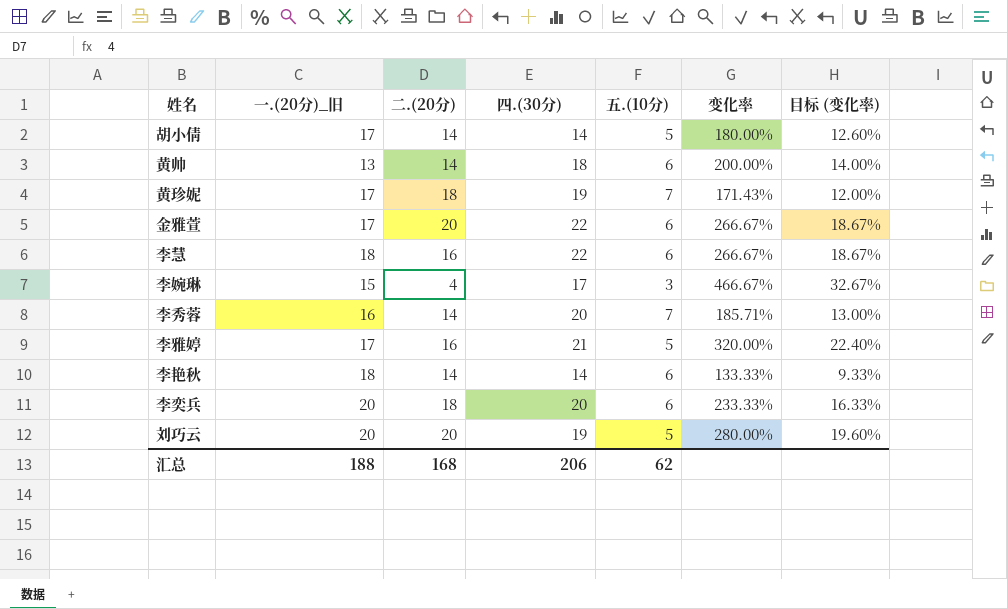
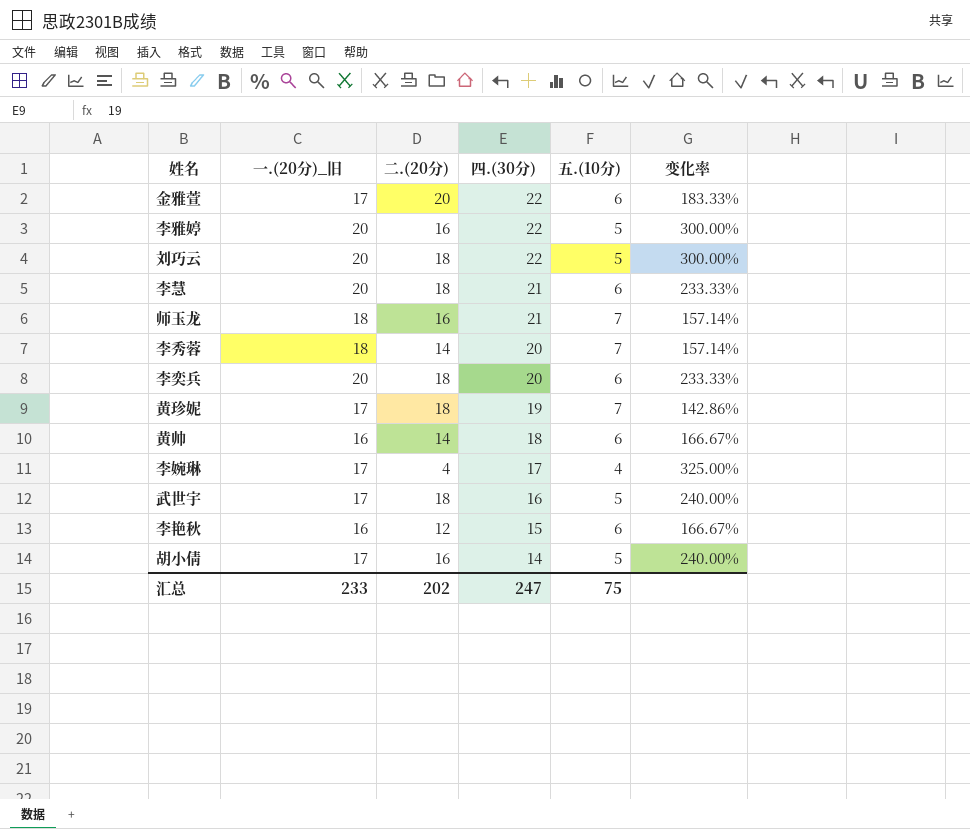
row order: none -> 四.(30分) descending
column 目标 (变化率) | formula: [变化率] * 0.07 -> none
column 变化率 | formula: ([四.(30分)] - [五.(10分)]) / [五.(10分)] -> ([一.(20分)_旧] - [五.(10分)]) / [五.(10分)]
李雅婷 | 一.(20分)_旧: 17 -> 20
李雅婷 | 四.(30分): 21 -> 22
刘巧云 | 二.(20分): 20 -> 18
刘巧云 | 四.(30分): 19 -> 22
李慧 | 一.(20分)_旧: 18 -> 20
李慧 | 二.(20分): 16 -> 18
李慧 | 四.(30分): 22 -> 21
row 师玉龙: none -> 18 | 16 | 21 | 7 | 157.14%
李秀蓉 | 一.(20分)_旧: 16 -> 18
黄帅 | 一.(20分)_旧: 13 -> 16
李婉琳 | 一.(20分)_旧: 15 -> 17
李婉琳 | 五.(10分): 3 -> 4
row 武世宇: none -> 17 | 18 | 16 | 5 | 240.00%
李艳秋 | 一.(20分)_旧: 18 -> 16
李艳秋 | 二.(20分): 14 -> 12
李艳秋 | 四.(30分): 14 -> 15
胡小倩 | 二.(20分): 14 -> 16
汇总 | 一.(20分)_旧: 188 -> 233
汇总 | 二.(20分): 168 -> 202
汇总 | 四.(30分): 206 -> 247
汇总 | 五.(10分): 62 -> 75

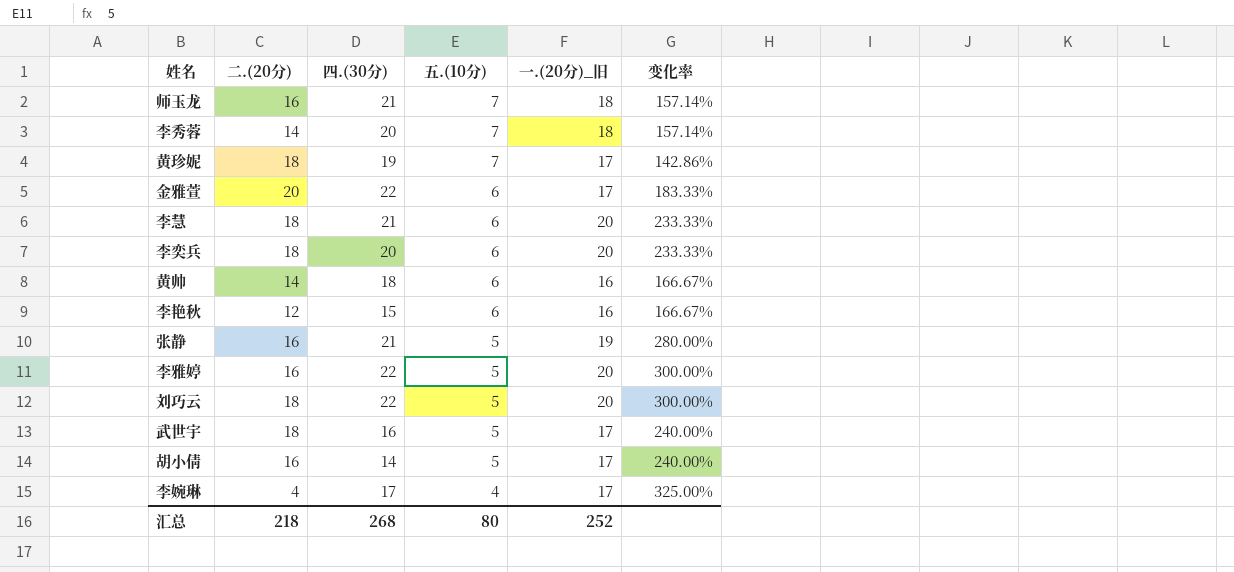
row order: 四.(30分) descending -> 五.(10分) descending
column 一.(20分)_旧 | position: 2 -> 5
row 张静: none -> 16 | 21 | 5 | 19 | 280.00%
汇总 | 二.(20分): 202 -> 218
汇总 | 四.(30分): 247 -> 268
汇总 | 五.(10分): 75 -> 80
汇总 | 一.(20分)_旧: 233 -> 252

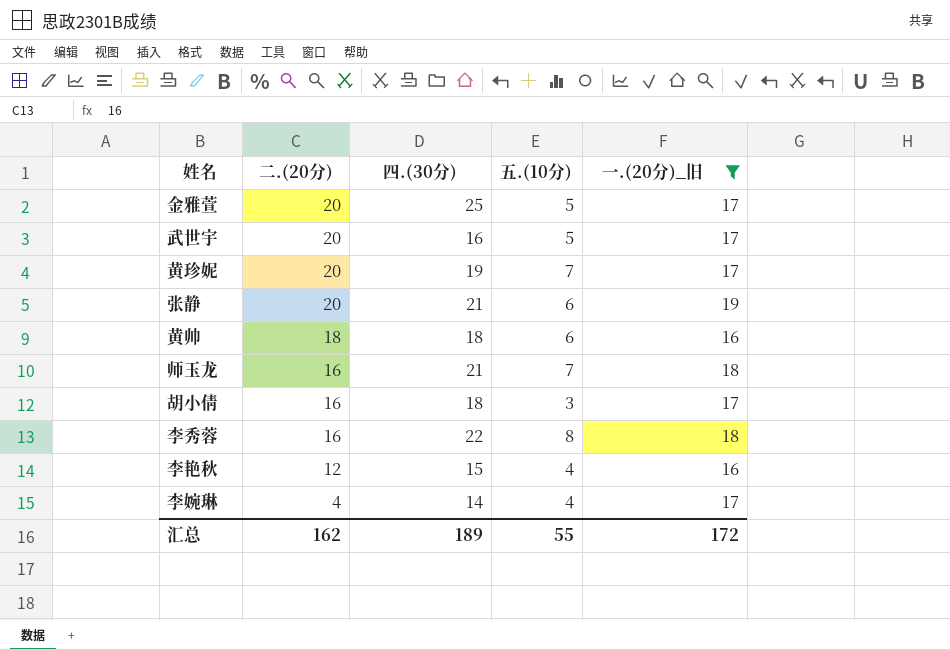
filter: none -> 一.(20分)_旧 != 20
row order: 五.(10分) descending -> 二.(20分) descending
column 变化率 | formula: ([一.(20分)_旧] - [五.(10分)]) / [五.(10分)] -> none
金雅萱 | 四.(30分): 22 -> 25
金雅萱 | 五.(10分): 6 -> 5
武世宇 | 二.(20分): 18 -> 20
黄珍妮 | 二.(20分): 18 -> 20
张静 | 二.(20分): 16 -> 20
张静 | 五.(10分): 5 -> 6
黄帅 | 二.(20分): 14 -> 18
胡小倩 | 四.(30分): 14 -> 18
胡小倩 | 五.(10分): 5 -> 3
李秀蓉 | 二.(20分): 14 -> 16
李秀蓉 | 四.(30分): 20 -> 22
李秀蓉 | 五.(10分): 7 -> 8
李艳秋 | 五.(10分): 6 -> 4
李婉琳 | 四.(30分): 17 -> 14
汇总 | 二.(20分): 218 -> 162
汇总 | 四.(30分): 268 -> 189
汇总 | 五.(10分): 80 -> 55
汇总 | 一.(20分)_旧: 252 -> 172

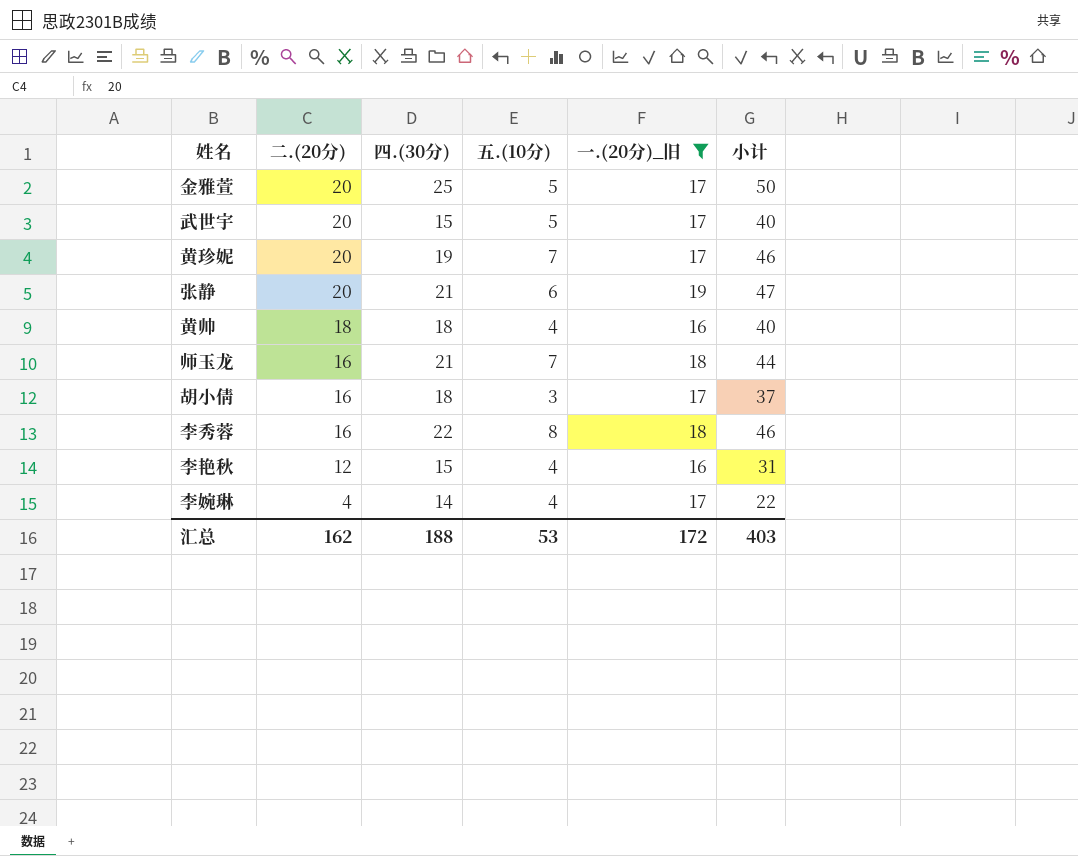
column 小计 | formula: none -> [二.(20分)] + [四.(30分)] + [五.(10分)]
武世宇 | 四.(30分): 16 -> 15
黄帅 | 五.(10分): 6 -> 4
汇总 | 四.(30分): 189 -> 188
汇总 | 五.(10分): 55 -> 53

